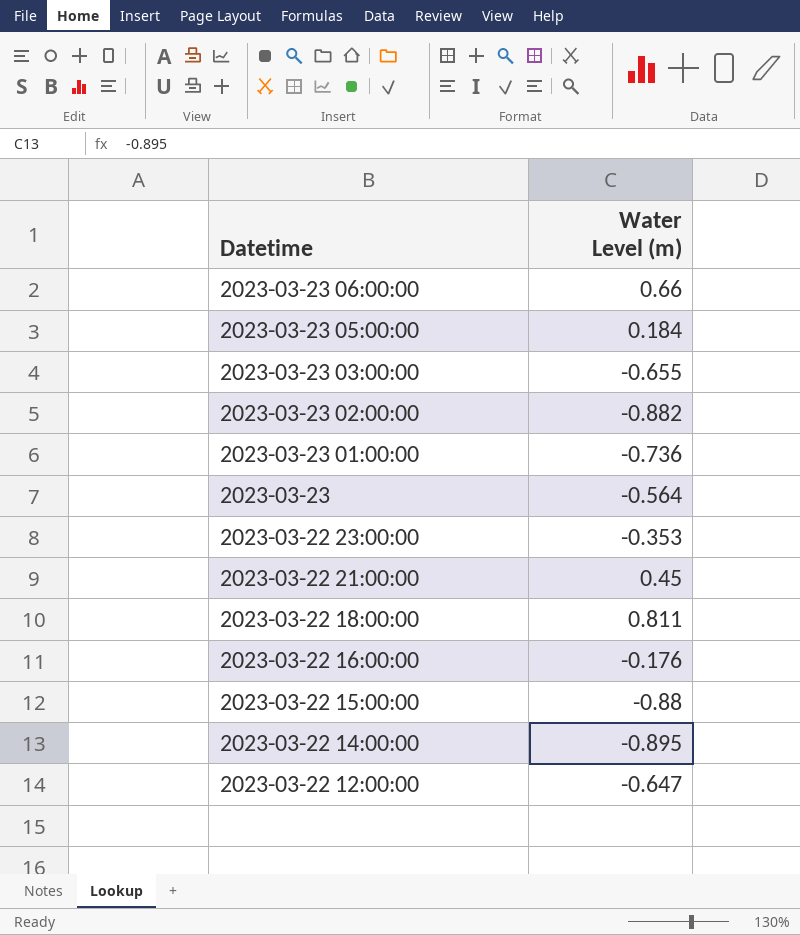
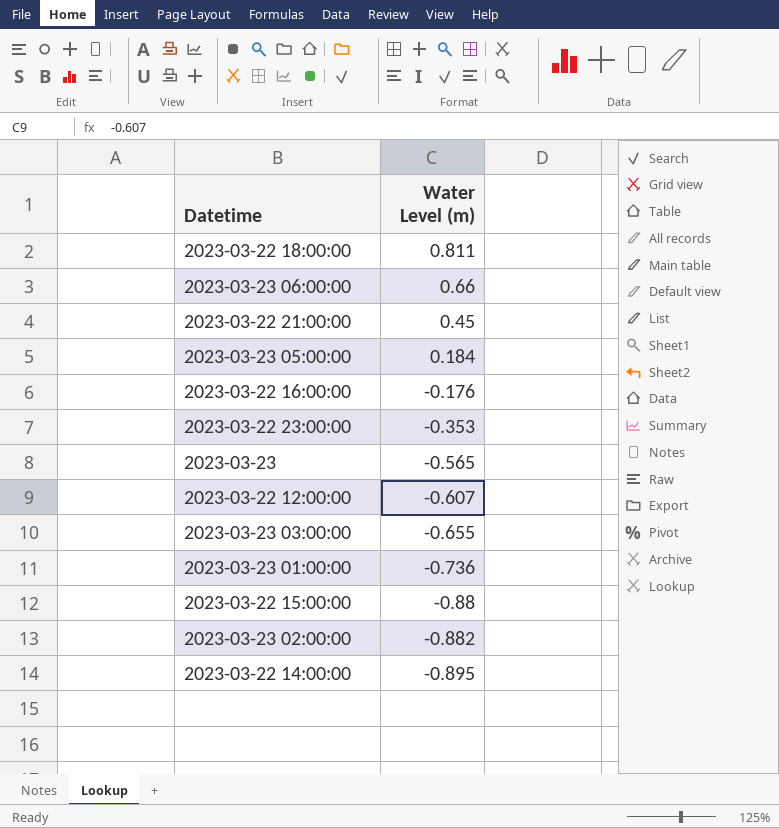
row order: Datetime descending -> Water Level (m) descending
2023-03-23 | Water Level (m): -0.564 -> -0.565
2023-03-22 12:00:00 | Water Level (m): -0.647 -> -0.607

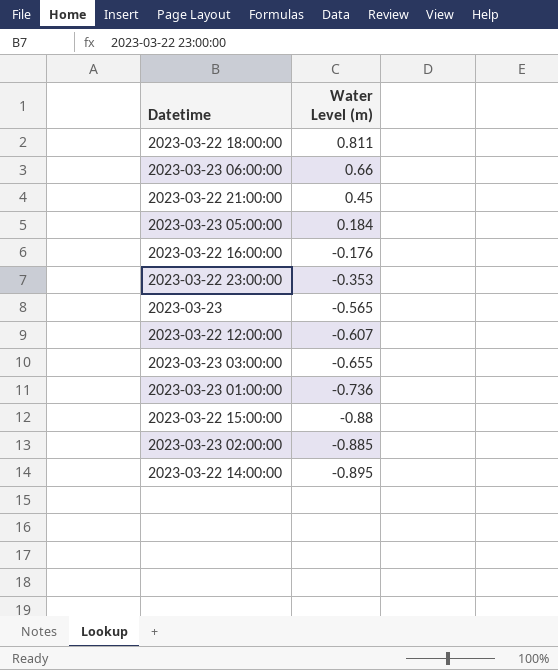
2023-03-23 02:00:00 | Water Level (m): -0.882 -> -0.885

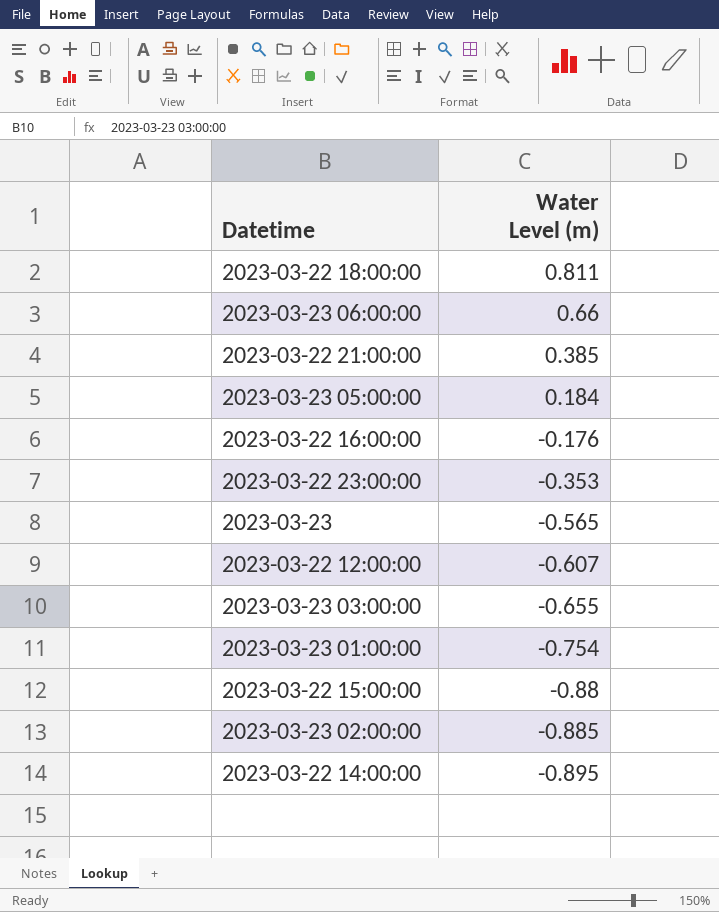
2023-03-22 21:00:00 | Water Level (m): 0.45 -> 0.385
2023-03-23 01:00:00 | Water Level (m): -0.736 -> -0.754

